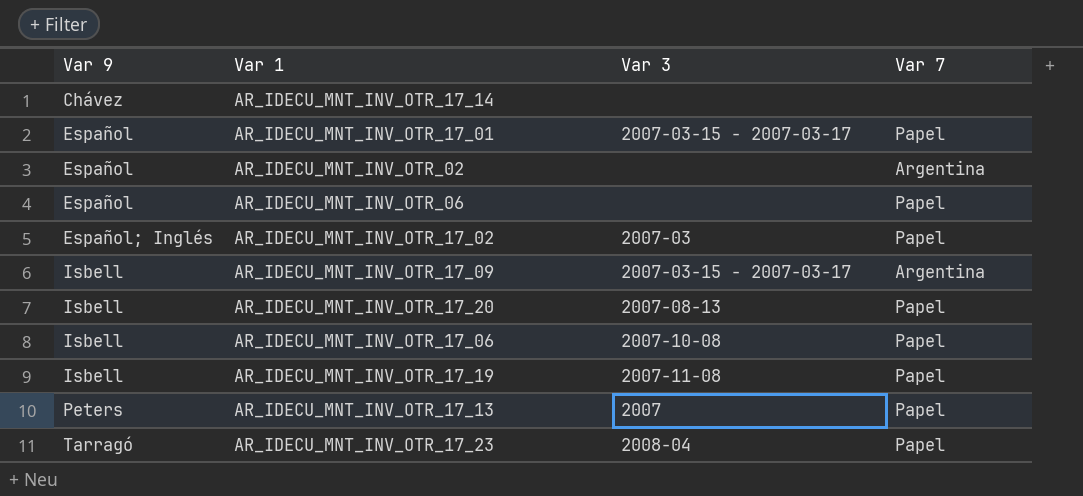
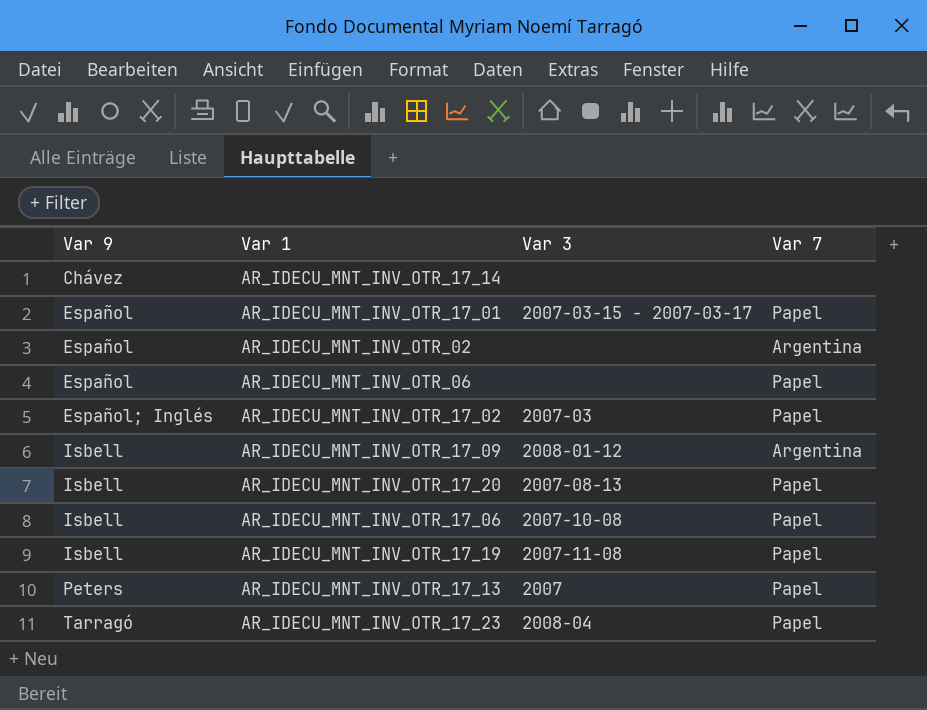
AR_IDECU_MNT_INV_OTR_17_09 | Var 3: 2007-03-15 - 2007-03-17 -> 2008-01-12

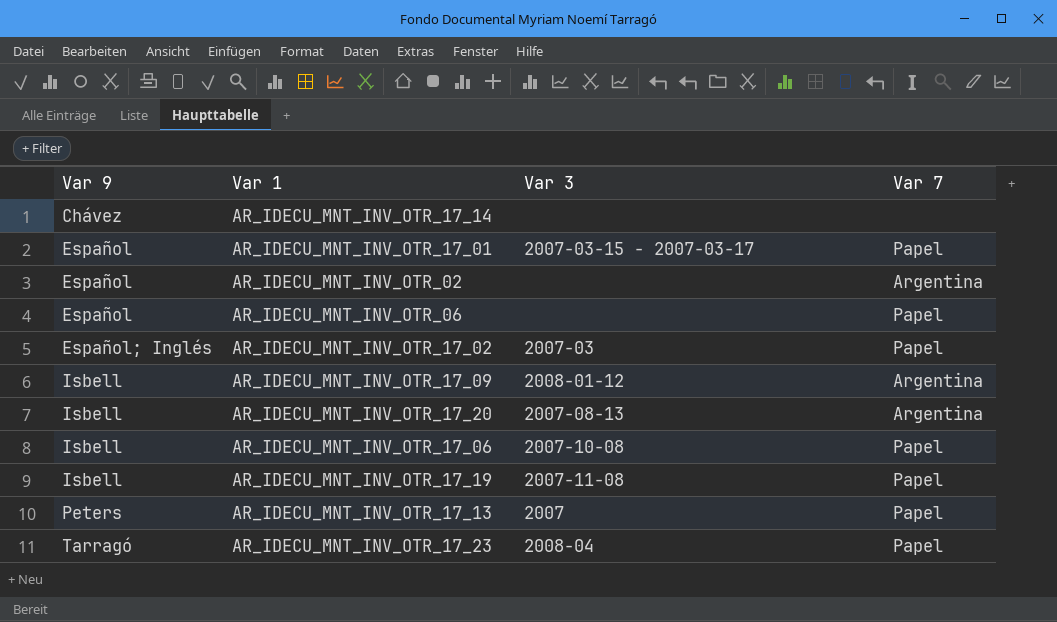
AR_IDECU_MNT_INV_OTR_17_20 | Var 7: Papel -> Argentina

